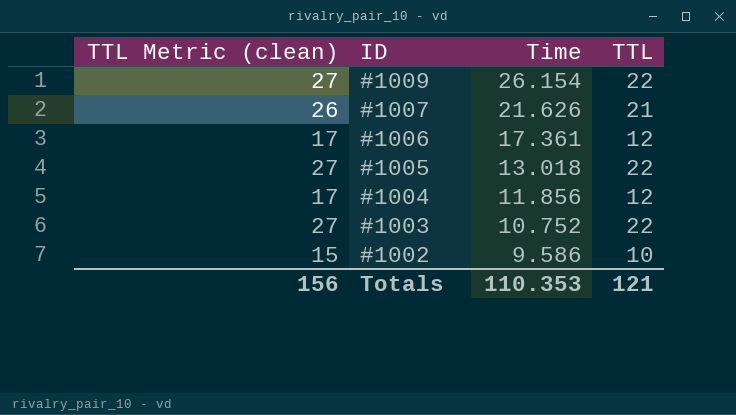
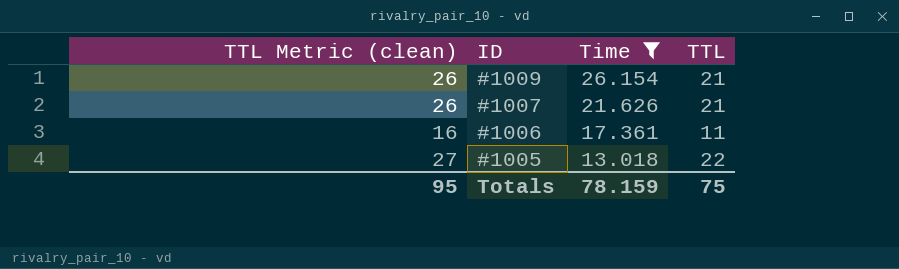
filter: none -> Time >= 13.018
#1009 | TTL Metric (clean): 27 -> 26
#1009 | TTL: 22 -> 21
#1006 | TTL Metric (clean): 17 -> 16
#1006 | TTL: 12 -> 11
Totals | TTL Metric (clean): 156 -> 95
Totals | Time: 110.353 -> 78.159
Totals | TTL: 121 -> 75

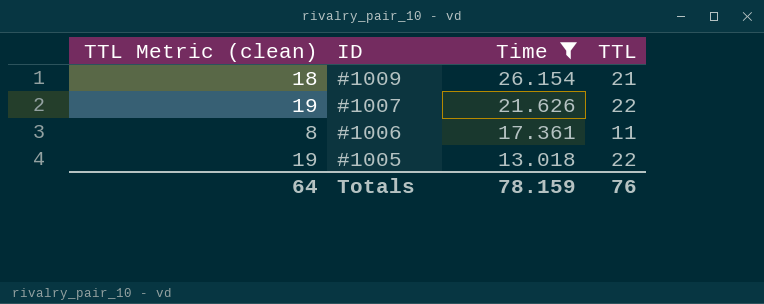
column TTL Metric (clean) | formula: [TTL] + 5 -> [TTL] - 3
#1007 | TTL: 21 -> 22
Totals | TTL Metric (clean): 95 -> 64
Totals | TTL: 75 -> 76

